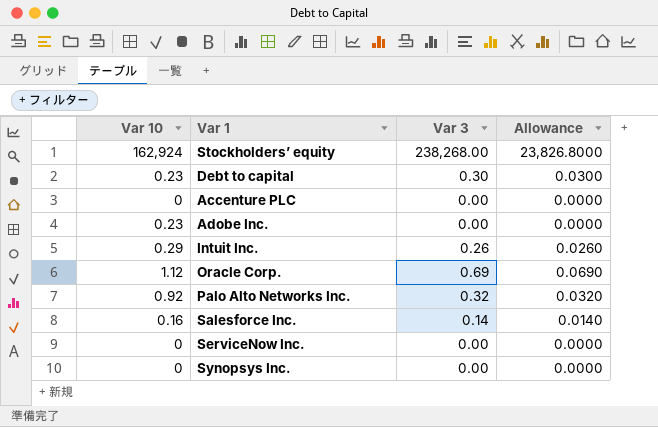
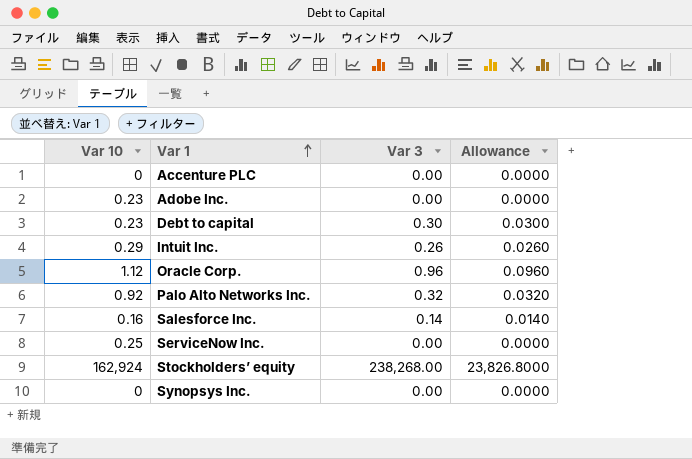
row order: none -> Var 1 ascending
Oracle Corp. | Var 3: 0.69 -> 0.96
Oracle Corp. | Allowance: 0.0690 -> 0.0960
ServiceNow Inc. | Var 10: 0 -> 0.25

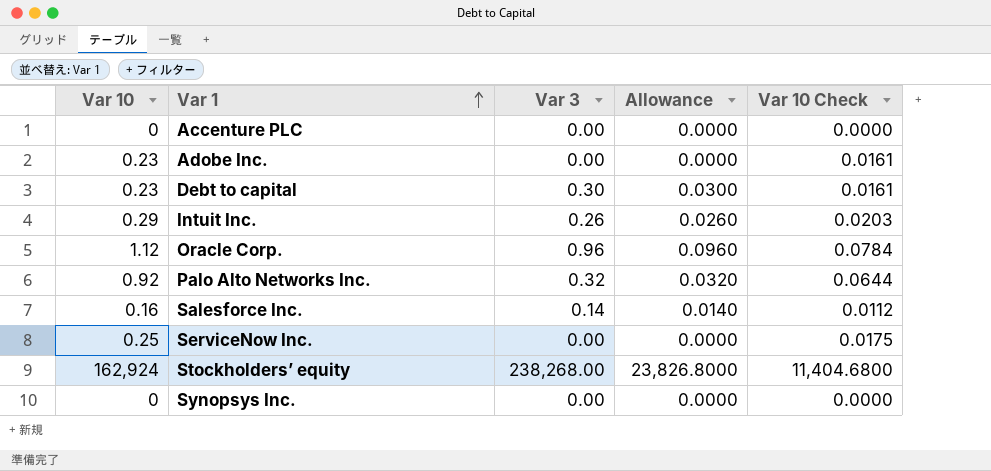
column Var 10 Check | formula: none -> [Var 10] * 0.07

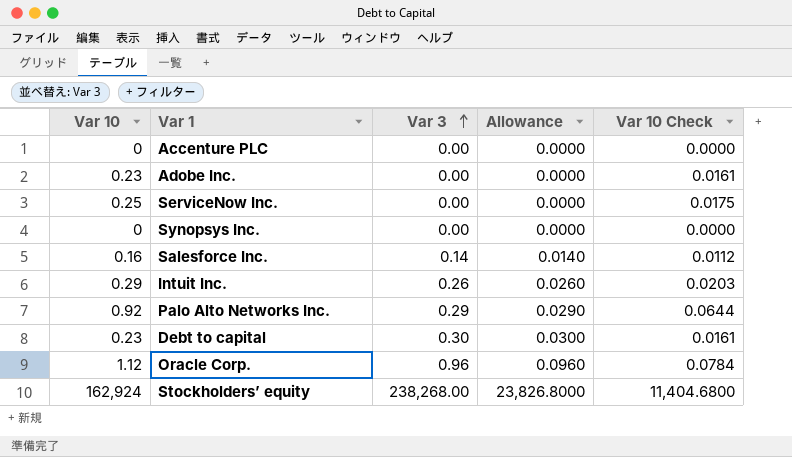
row order: Var 1 ascending -> Var 3 ascending
Palo Alto Networks Inc. | Var 3: 0.32 -> 0.29
Palo Alto Networks Inc. | Allowance: 0.0320 -> 0.0290

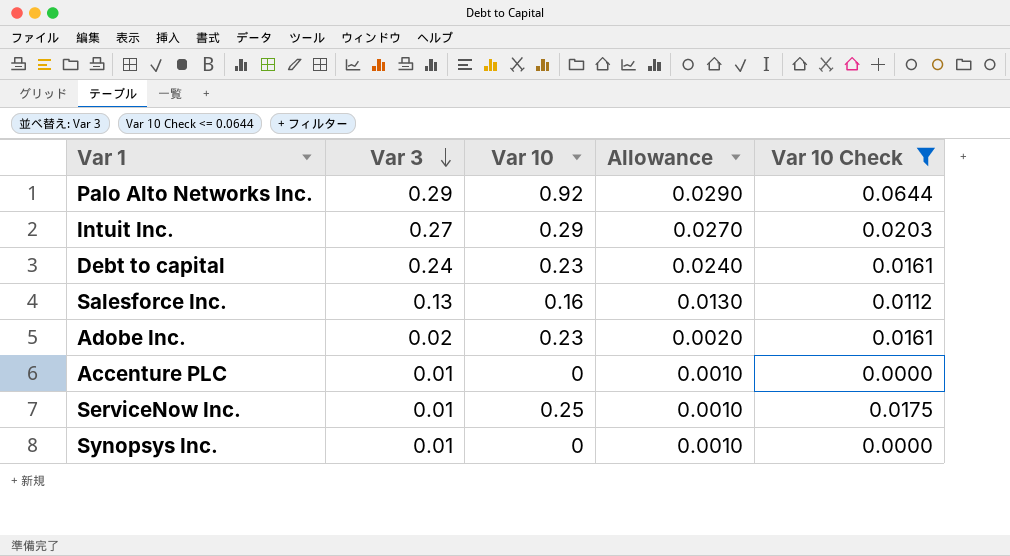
filter: none -> Var 10 Check <= 0.0644
row order: Var 3 ascending -> Var 3 descending
column Var 10 | position: 1 -> 3
Intuit Inc. | Var 3: 0.26 -> 0.27
Intuit Inc. | Allowance: 0.0260 -> 0.0270
Debt to capital | Var 3: 0.30 -> 0.24
Debt to capital | Allowance: 0.0300 -> 0.0240
Salesforce Inc. | Var 3: 0.14 -> 0.13
Salesforce Inc. | Allowance: 0.0140 -> 0.0130
Adobe Inc. | Var 3: 0.00 -> 0.02
Adobe Inc. | Allowance: 0.0000 -> 0.0020
Accenture PLC | Var 3: 0.00 -> 0.01
Accenture PLC | Allowance: 0.0000 -> 0.0010
ServiceNow Inc. | Var 3: 0.00 -> 0.01
ServiceNow Inc. | Allowance: 0.0000 -> 0.0010
Synopsys Inc. | Var 3: 0.00 -> 0.01
Synopsys Inc. | Allowance: 0.0000 -> 0.0010

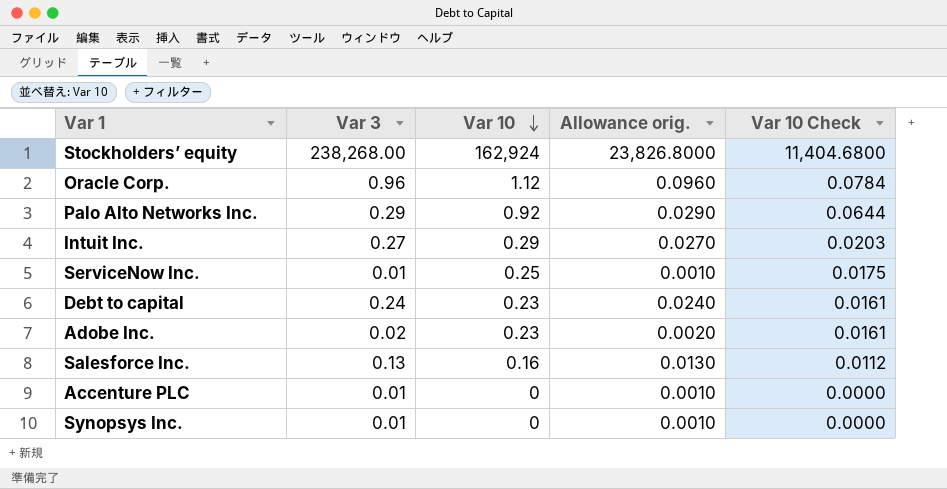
filter: Var 10 Check <= 0.0644 -> none
row order: Var 3 descending -> Var 10 descending
column name: Allowance -> Allowance orig.

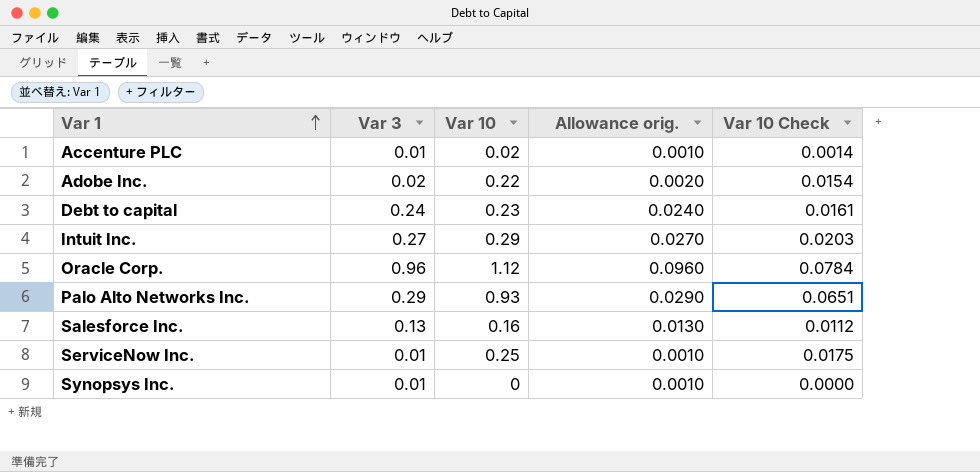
row order: Var 10 descending -> Var 1 ascending
row Stockholders’ equity: 238,268.00 | 162,924 | 23,826.8000 | 11,404.6800 -> none
Accenture PLC | Var 10: 0 -> 0.02
Accenture PLC | Var 10 Check: 0.0000 -> 0.0014
Adobe Inc. | Var 10: 0.23 -> 0.22
Adobe Inc. | Var 10 Check: 0.0161 -> 0.0154
Palo Alto Networks Inc. | Var 10: 0.92 -> 0.93
Palo Alto Networks Inc. | Var 10 Check: 0.0644 -> 0.0651

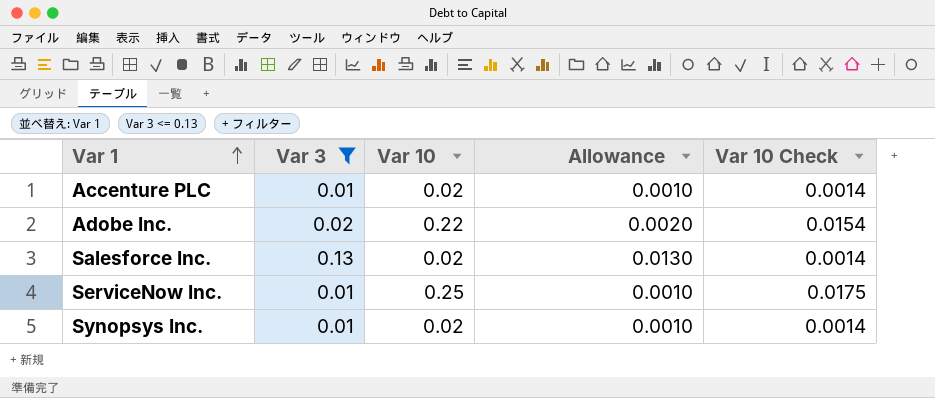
filter: none -> Var 3 <= 0.13
column name: Allowance orig. -> Allowance
Salesforce Inc. | Var 10: 0.16 -> 0.02
Salesforce Inc. | Var 10 Check: 0.0112 -> 0.0014
Synopsys Inc. | Var 10: 0 -> 0.02
Synopsys Inc. | Var 10 Check: 0.0000 -> 0.0014

